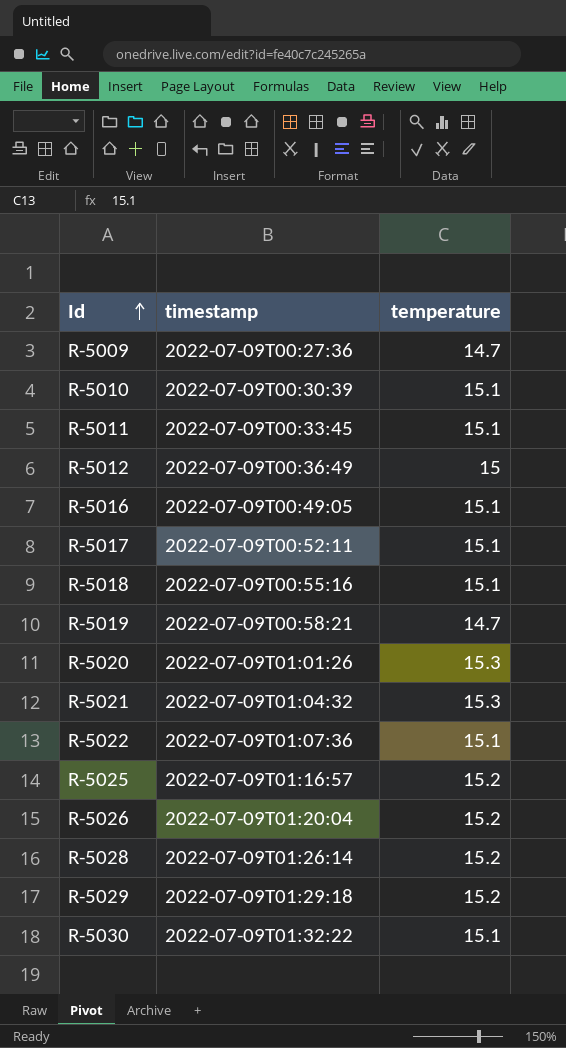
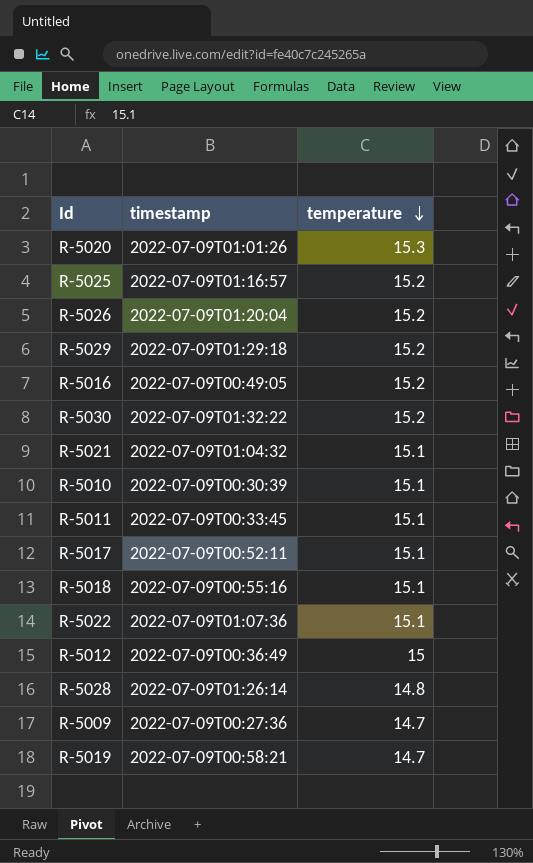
row order: Id ascending -> temperature descending
R-5016 | temperature: 15.1 -> 15.2
R-5030 | temperature: 15.1 -> 15.2
R-5021 | temperature: 15.3 -> 15.1
R-5028 | temperature: 15.2 -> 14.8

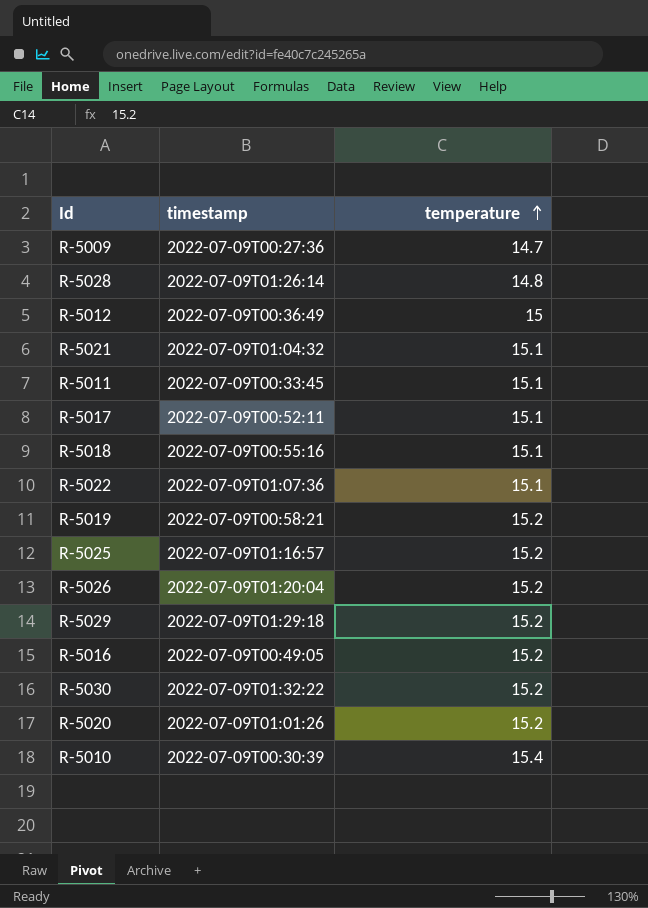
row order: temperature descending -> temperature ascending
R-5019 | temperature: 14.7 -> 15.2
R-5020 | temperature: 15.3 -> 15.2
R-5010 | temperature: 15.1 -> 15.4

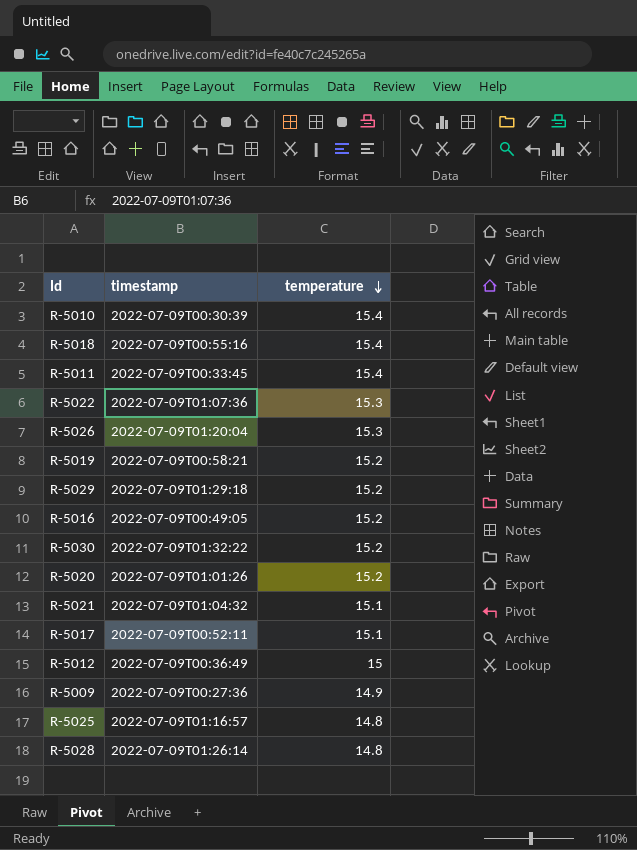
row order: temperature ascending -> temperature descending
R-5018 | temperature: 15.1 -> 15.4
R-5011 | temperature: 15.1 -> 15.4
R-5022 | temperature: 15.1 -> 15.3
R-5026 | temperature: 15.2 -> 15.3
R-5009 | temperature: 14.7 -> 14.9
R-5025 | temperature: 15.2 -> 14.8

